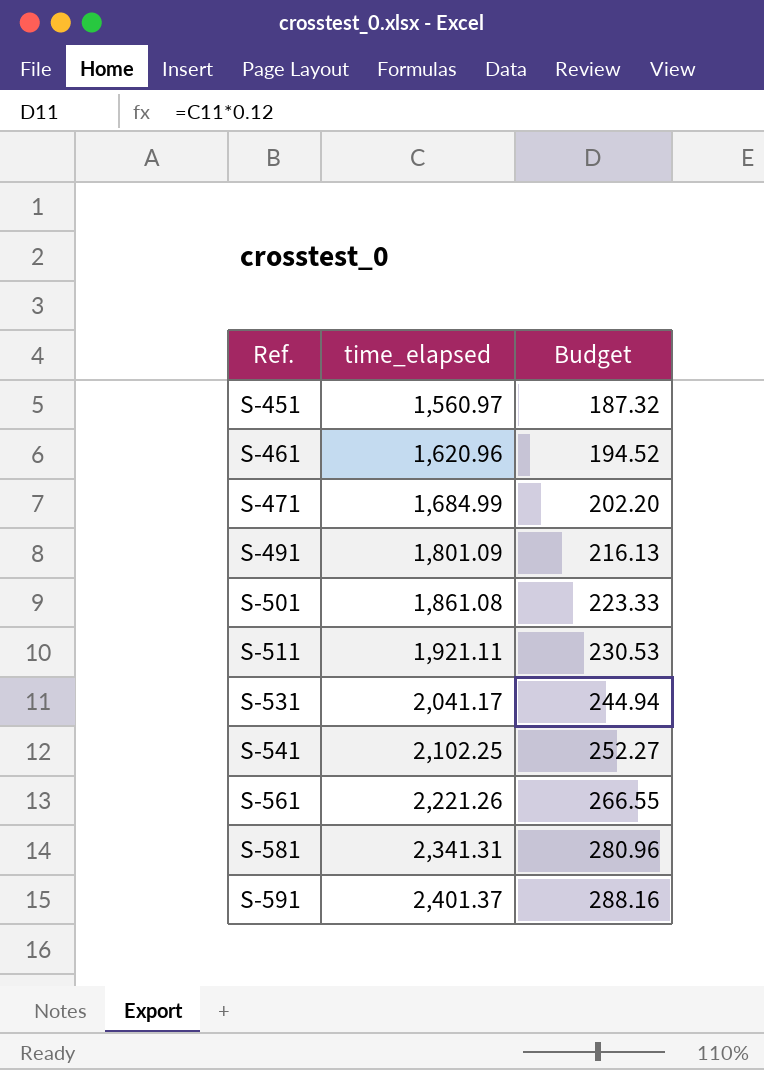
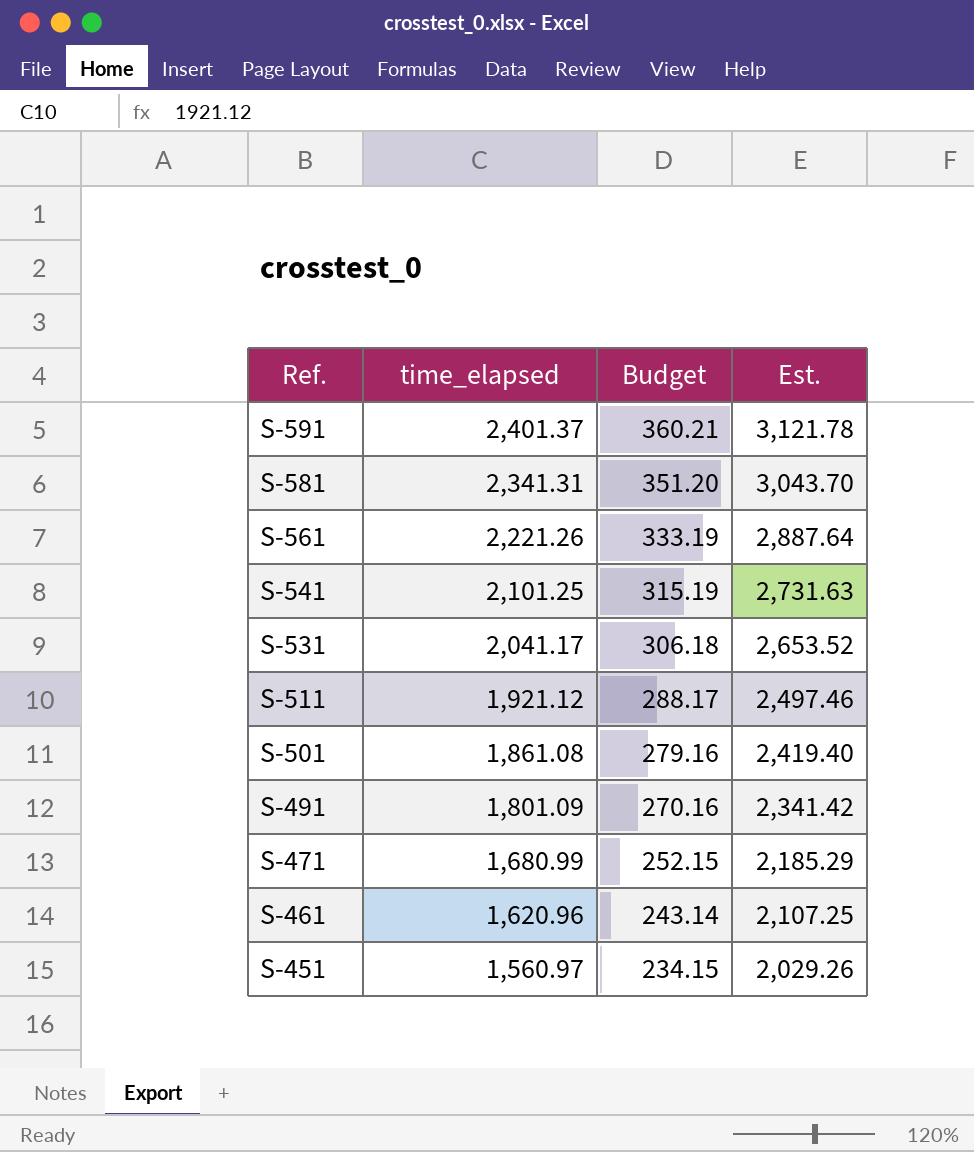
row order: Ref. ascending -> Ref. descending
column Budget | formula: [time_elapsed] * 0.12 -> [time_elapsed] * 0.15
column Est. | formula: none -> [time_elapsed] * 1.3
S-541 | time_elapsed: 2,102.25 -> 2,101.25
S-511 | time_elapsed: 1,921.11 -> 1,921.12
S-471 | time_elapsed: 1,684.99 -> 1,680.99

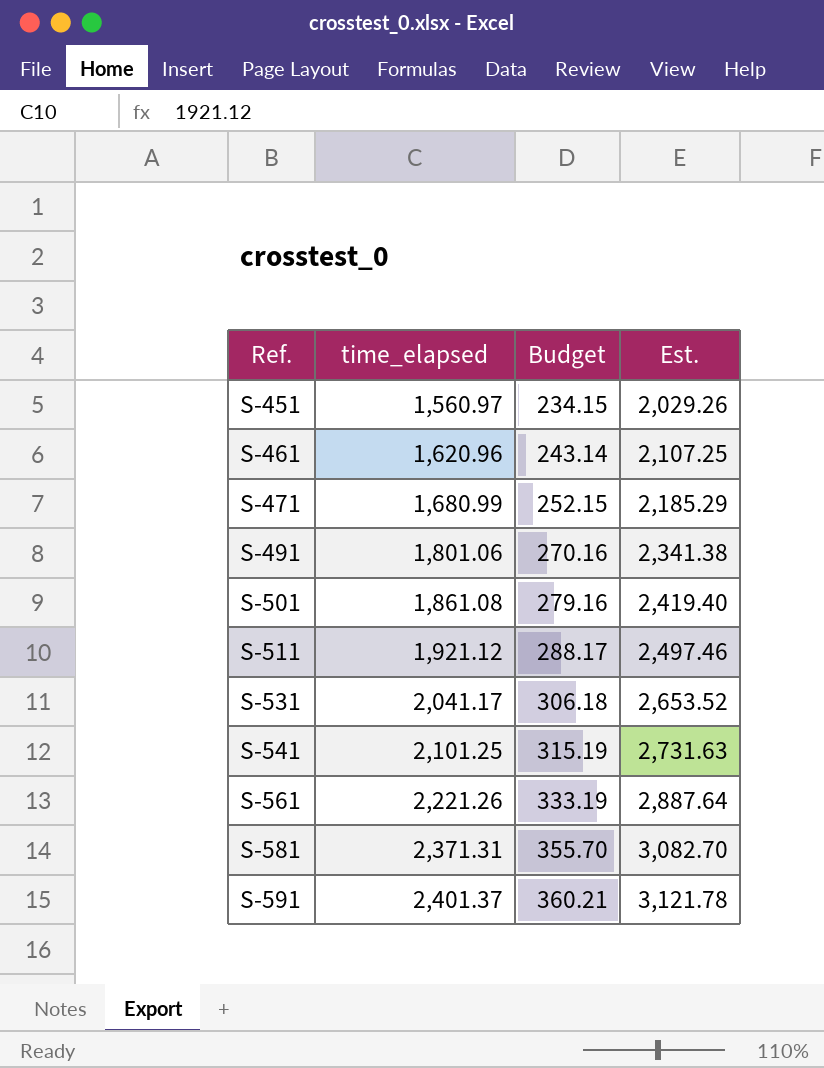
row order: Ref. descending -> Ref. ascending
S-491 | time_elapsed: 1,801.09 -> 1,801.06
S-491 | Est.: 2,341.42 -> 2,341.38
S-581 | time_elapsed: 2,341.31 -> 2,371.31
S-581 | Budget: 351.20 -> 355.70
S-581 | Est.: 3,043.70 -> 3,082.70

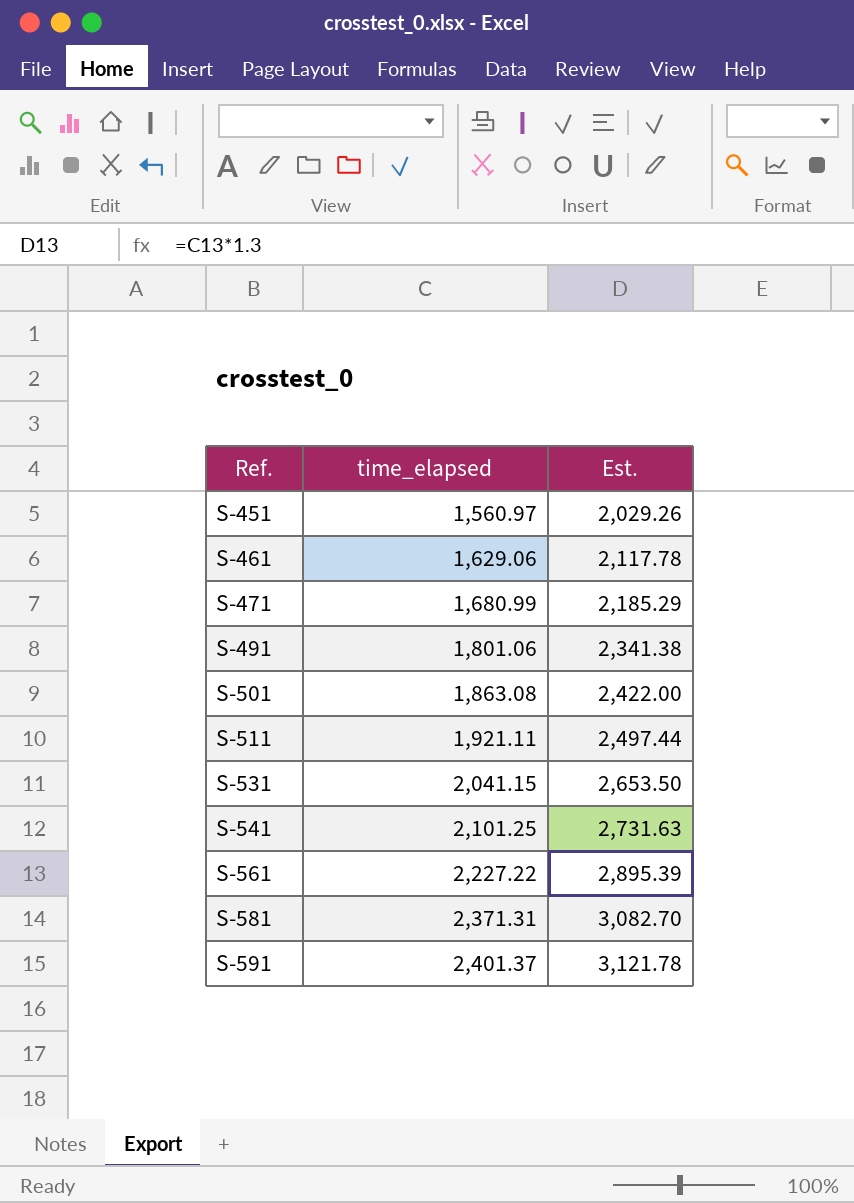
column Budget | formula: [time_elapsed] * 0.15 -> none
S-461 | time_elapsed: 1,620.96 -> 1,629.06
S-461 | Est.: 2,107.25 -> 2,117.78
S-501 | time_elapsed: 1,861.08 -> 1,863.08
S-501 | Est.: 2,419.40 -> 2,422.00
S-511 | time_elapsed: 1,921.12 -> 1,921.11
S-511 | Est.: 2,497.46 -> 2,497.44
S-531 | time_elapsed: 2,041.17 -> 2,041.15
S-531 | Est.: 2,653.52 -> 2,653.50
S-561 | time_elapsed: 2,221.26 -> 2,227.22
S-561 | Est.: 2,887.64 -> 2,895.39

